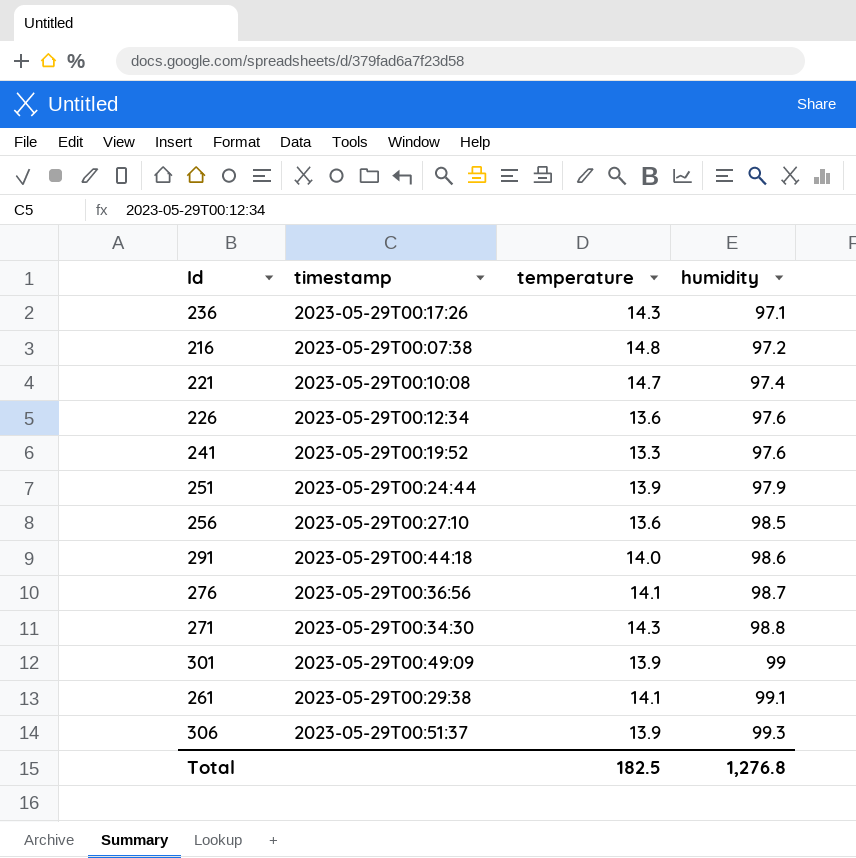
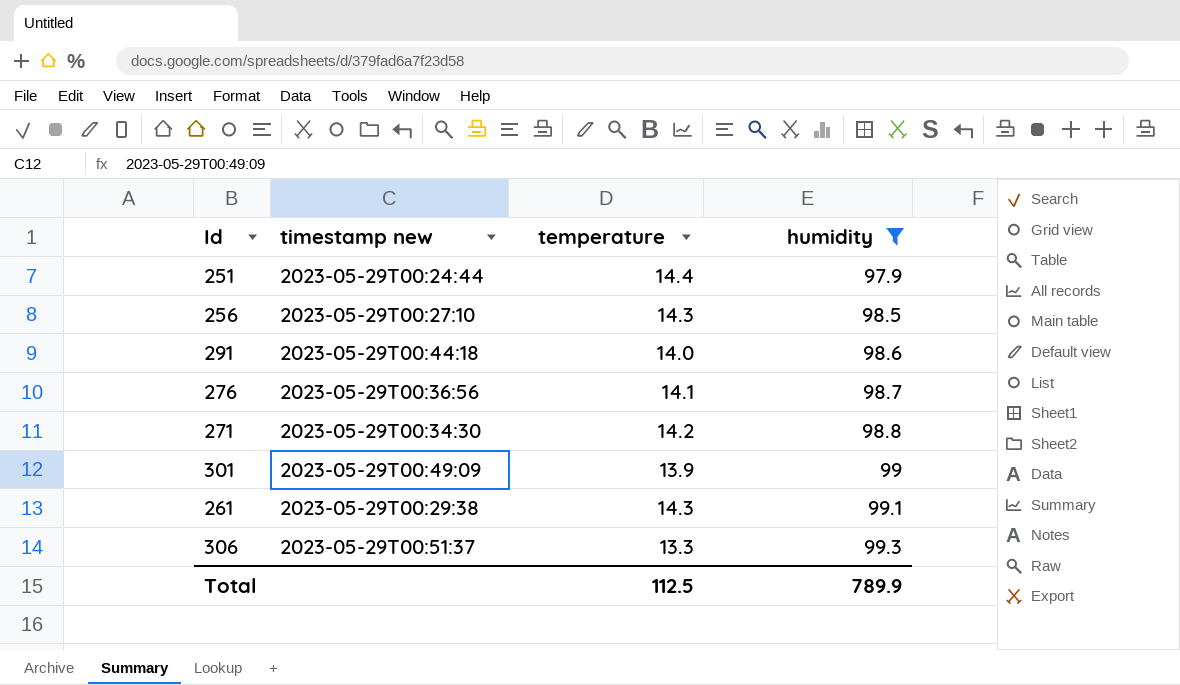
filter: none -> humidity >= 97.9
column name: timestamp -> timestamp new
251 | temperature: 13.9 -> 14.4
256 | temperature: 13.6 -> 14.3
271 | temperature: 14.3 -> 14.2
261 | temperature: 14.1 -> 14.3
306 | temperature: 13.9 -> 13.3
Total | temperature: 182.5 -> 112.5
Total | humidity: 1,276.8 -> 789.9

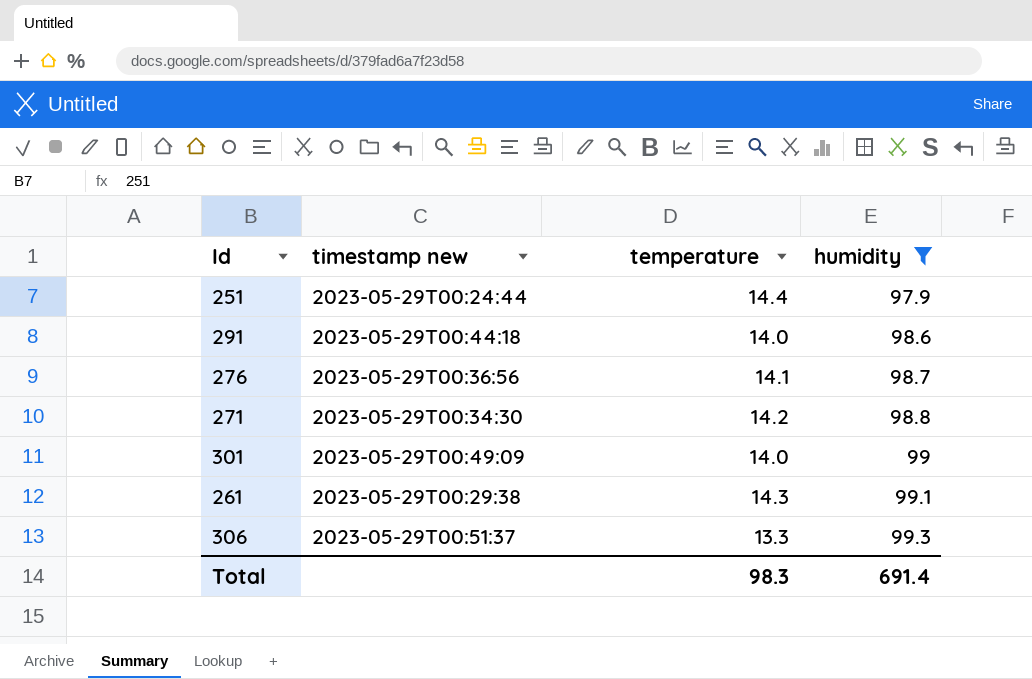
row 256: 2023-05-29T00:27:10 | 14.3 | 98.5 -> none
301 | temperature: 13.9 -> 14.0
Total | temperature: 112.5 -> 98.3
Total | humidity: 789.9 -> 691.4

